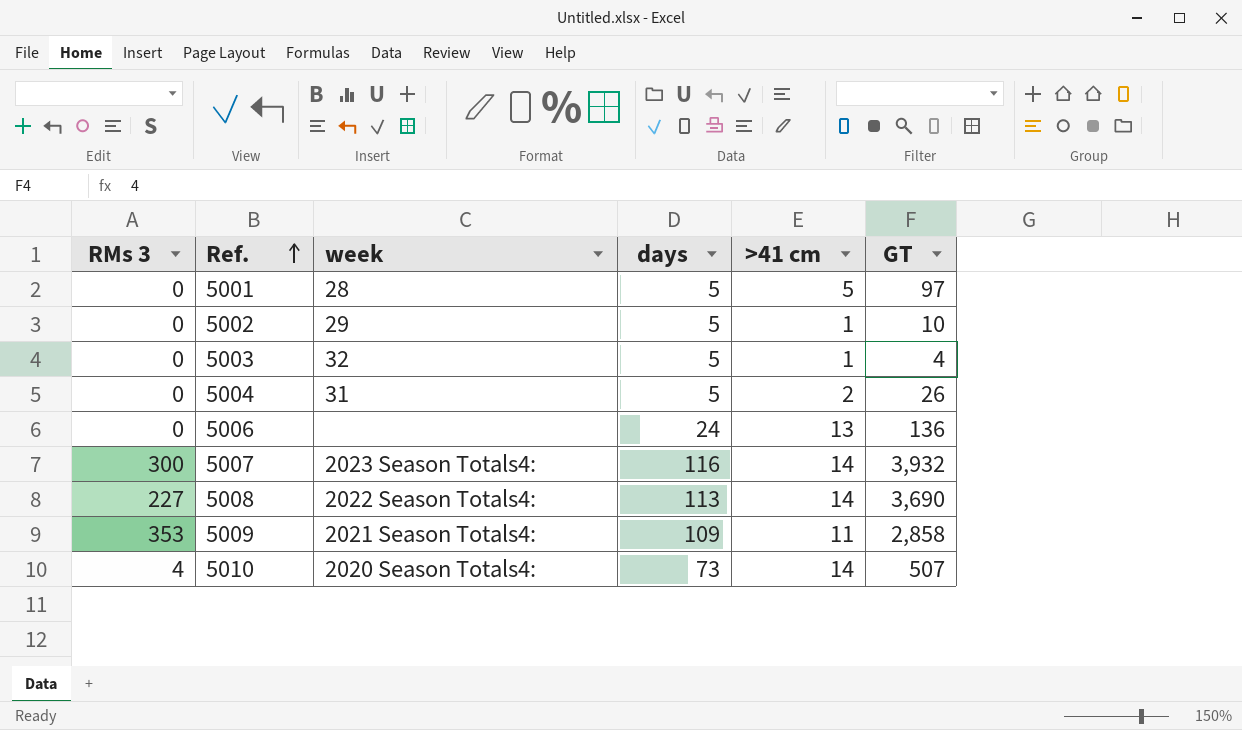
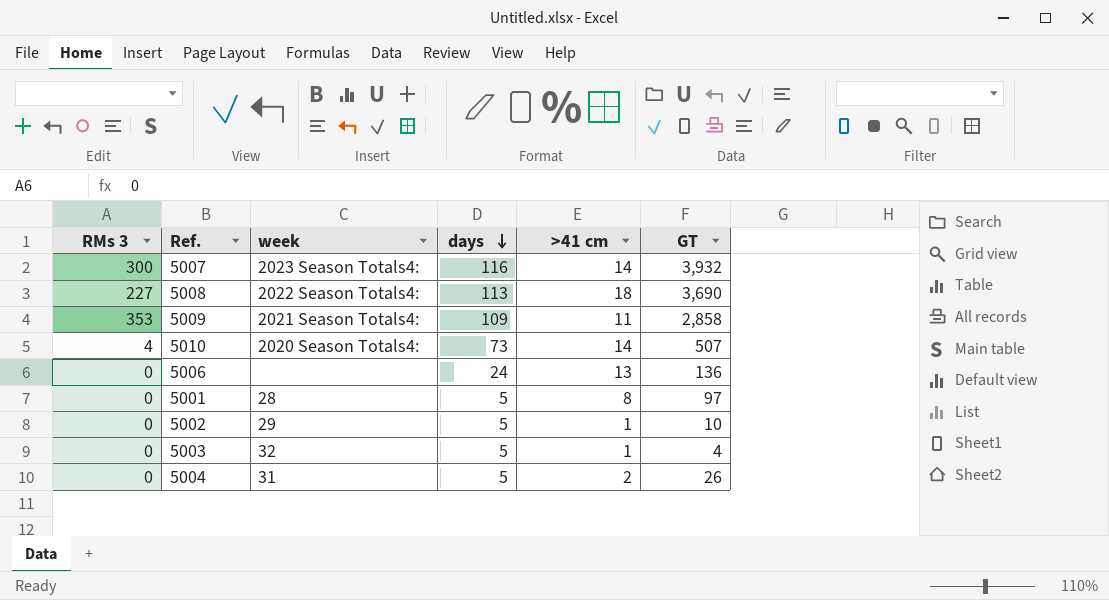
row order: Ref. ascending -> days descending
5008 | >41 cm: 14 -> 18
5001 | >41 cm: 5 -> 8

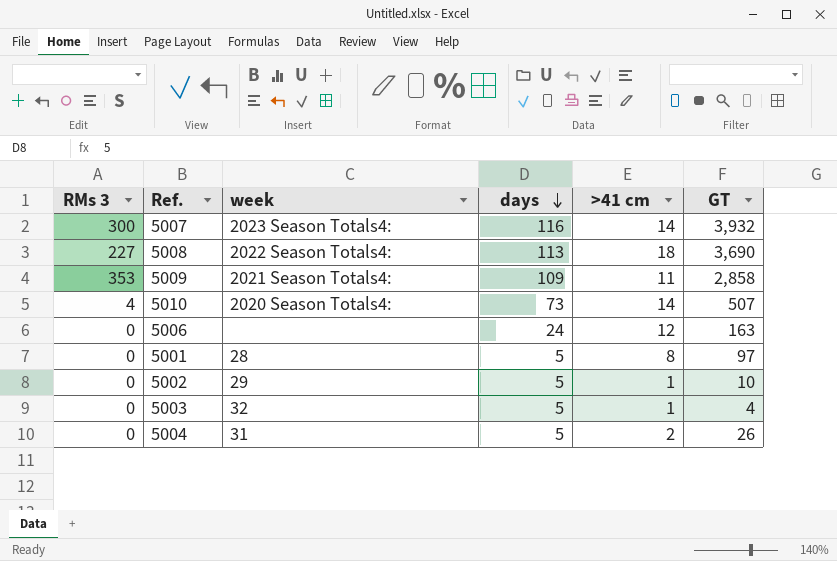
5006 | >41 cm: 13 -> 12
5006 | GT: 136 -> 163

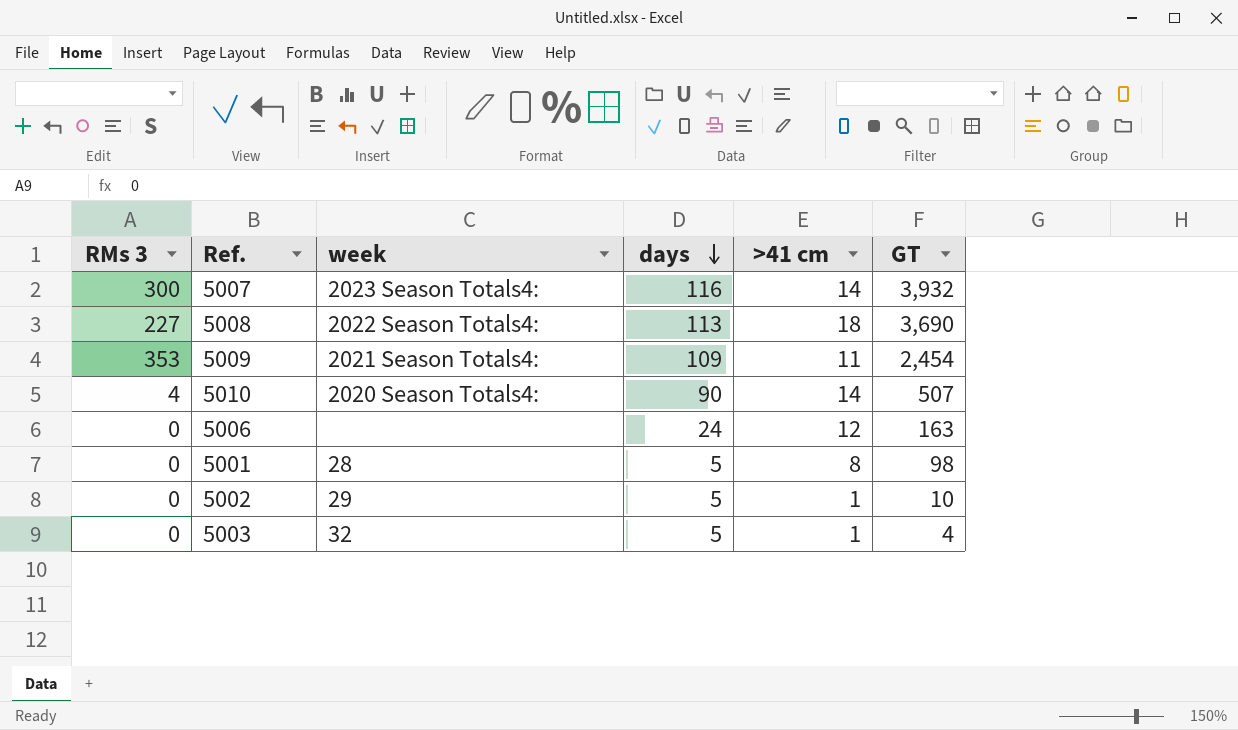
row 5004: 0 | 31 | 5 | 2 | 26 -> none
5009 | GT: 2,858 -> 2,454
5010 | days: 73 -> 90
5001 | GT: 97 -> 98

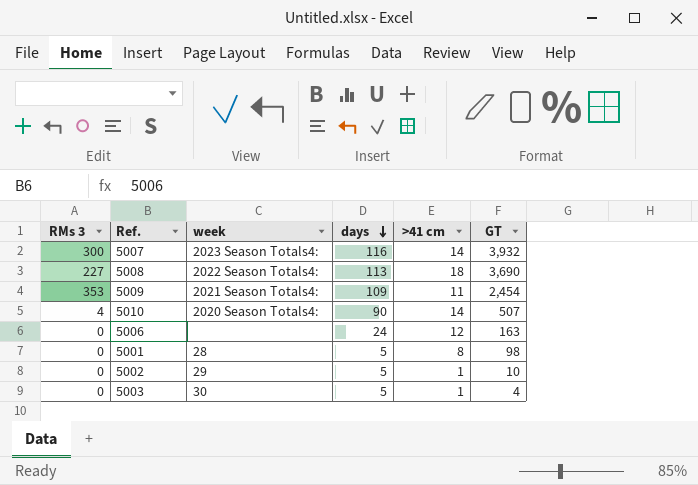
5003 | week: 32 -> 30

